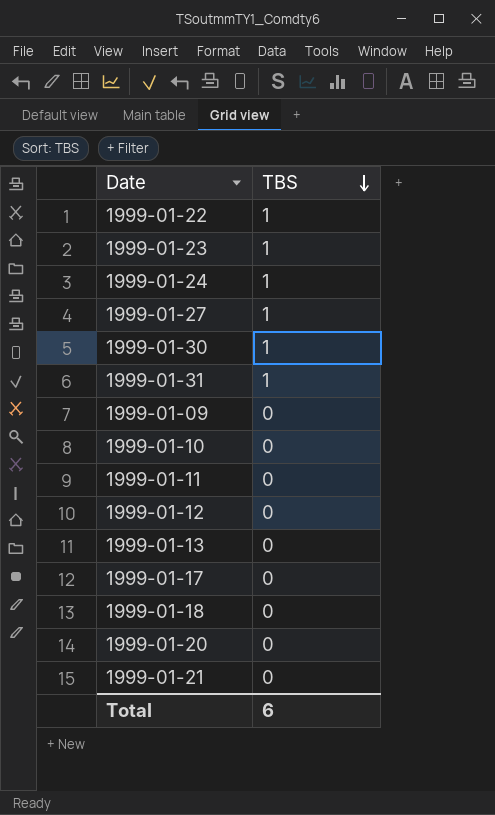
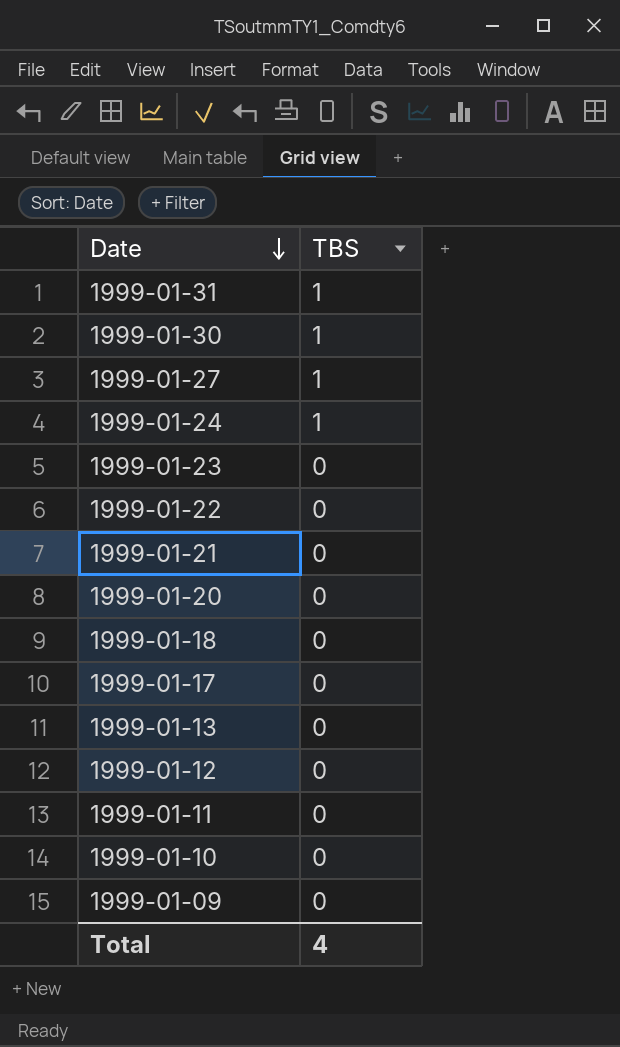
row order: TBS descending -> Date descending
1999-01-23 | TBS: 1 -> 0
1999-01-22 | TBS: 1 -> 0
Total | TBS: 6 -> 4

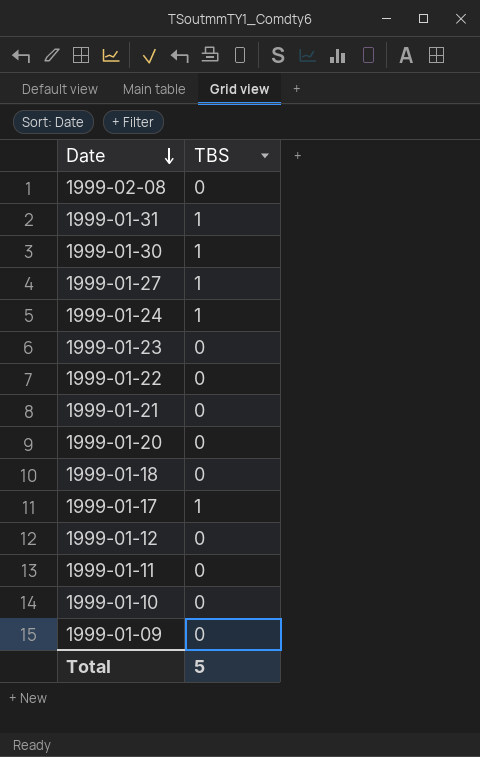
row 1999-01-13: 0 -> none
row 1999-02-08: none -> 0
1999-01-17 | TBS: 0 -> 1
Total | TBS: 4 -> 5

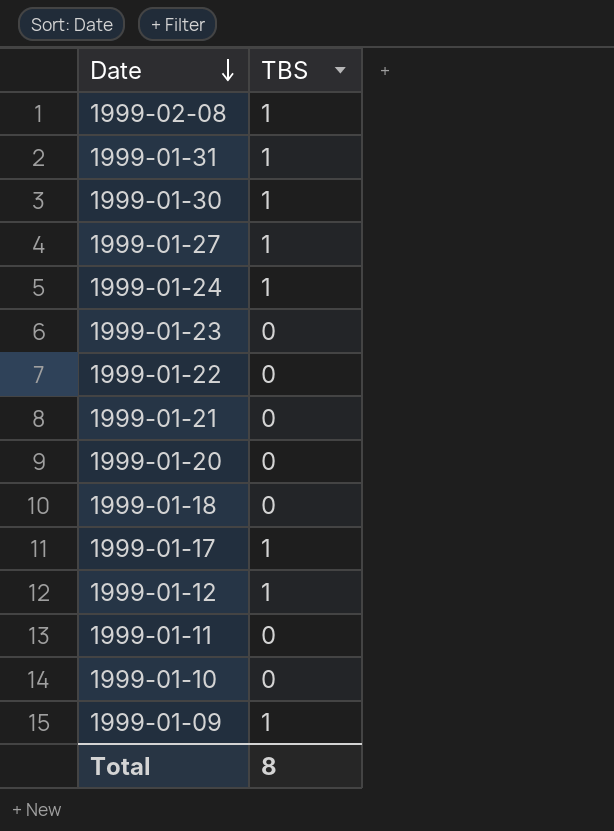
1999-02-08 | TBS: 0 -> 1
1999-01-12 | TBS: 0 -> 1
1999-01-09 | TBS: 0 -> 1
Total | TBS: 5 -> 8

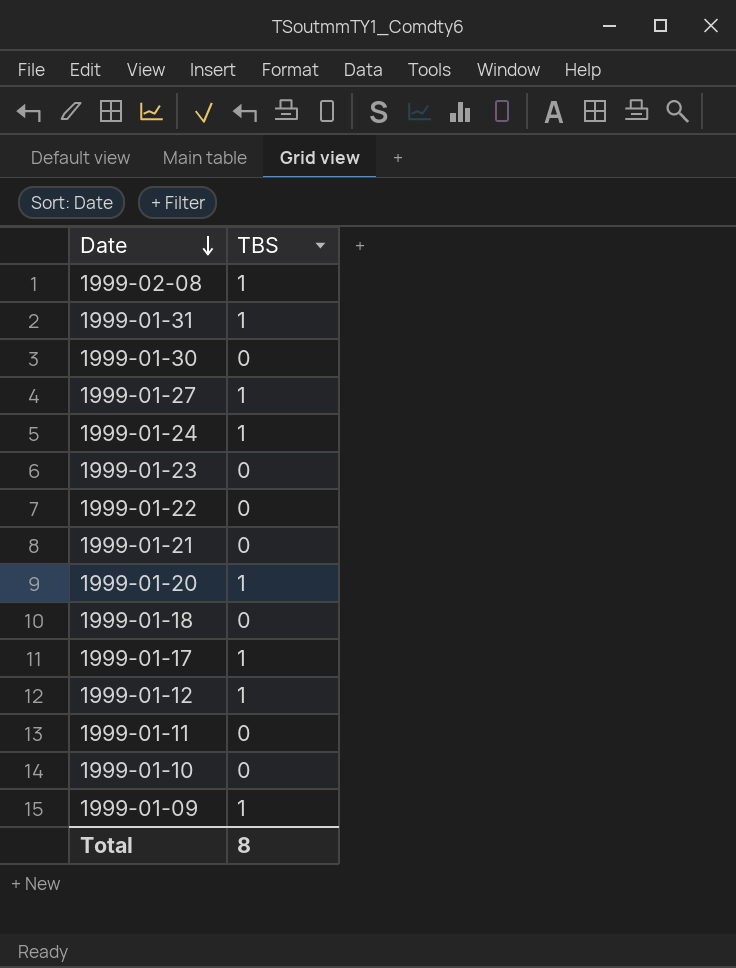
1999-01-30 | TBS: 1 -> 0
1999-01-20 | TBS: 0 -> 1

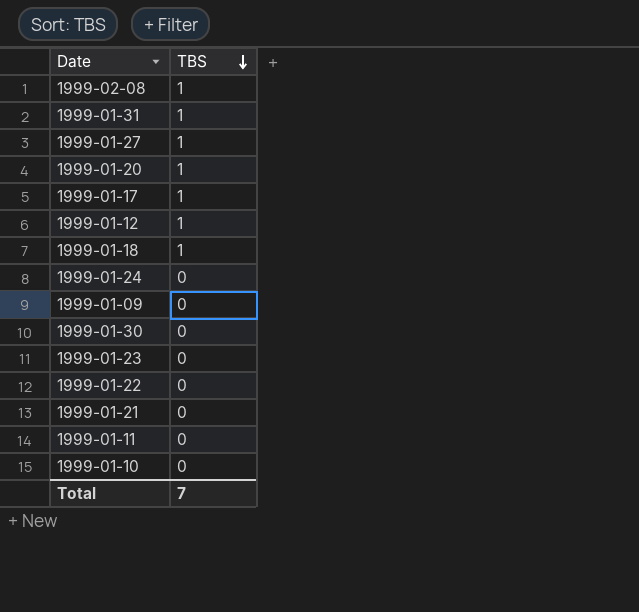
row order: Date descending -> TBS descending
1999-01-18 | TBS: 0 -> 1
1999-01-24 | TBS: 1 -> 0
1999-01-09 | TBS: 1 -> 0
Total | TBS: 8 -> 7

